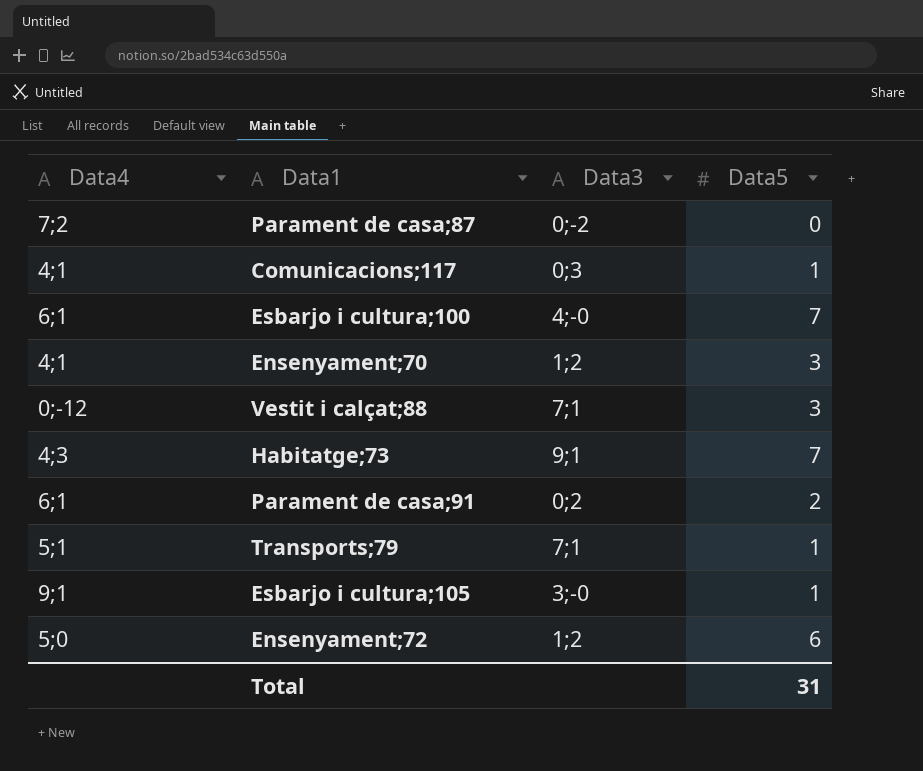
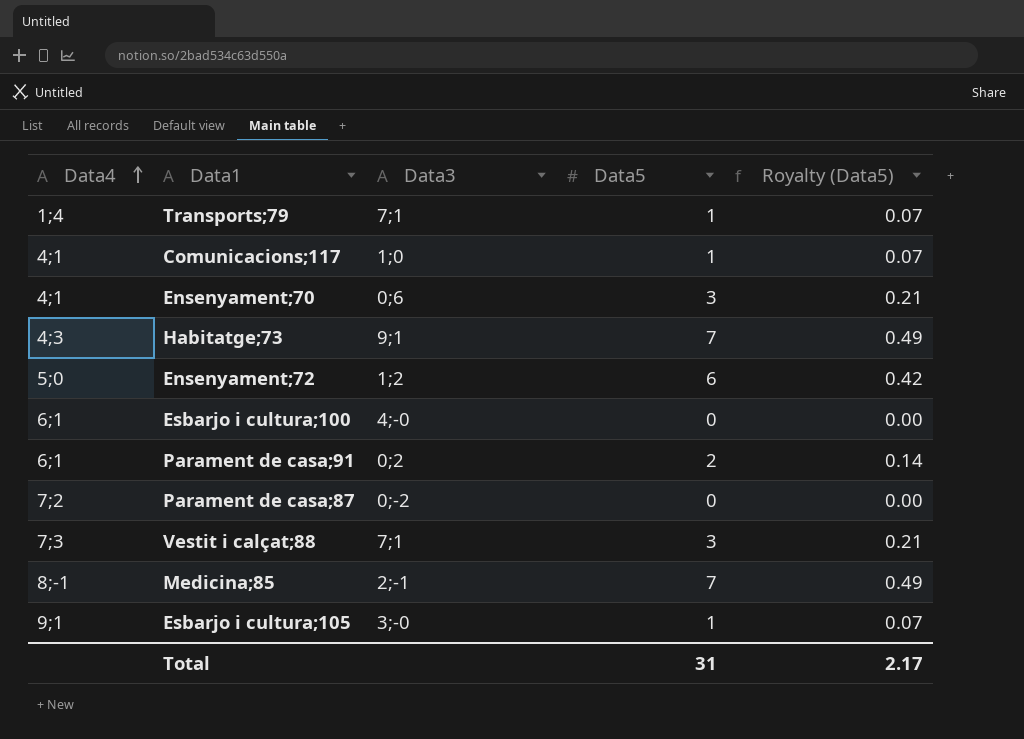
row order: none -> Data4 ascending
column Royalty (Data5) | formula: none -> [Data5] * 0.07
Transports;79 | Data4: 5;1 -> 1;4
Comunicacions;117 | Data3: 0;3 -> 1;0
Ensenyament;70 | Data3: 1;2 -> 0;6
Esbarjo i cultura;100 | Data5: 7 -> 0
Vestit i calçat;88 | Data4: 0;-12 -> 7;3
row Medicina;85: none -> 8;-1 | 2;-1 | 7 | 0.49

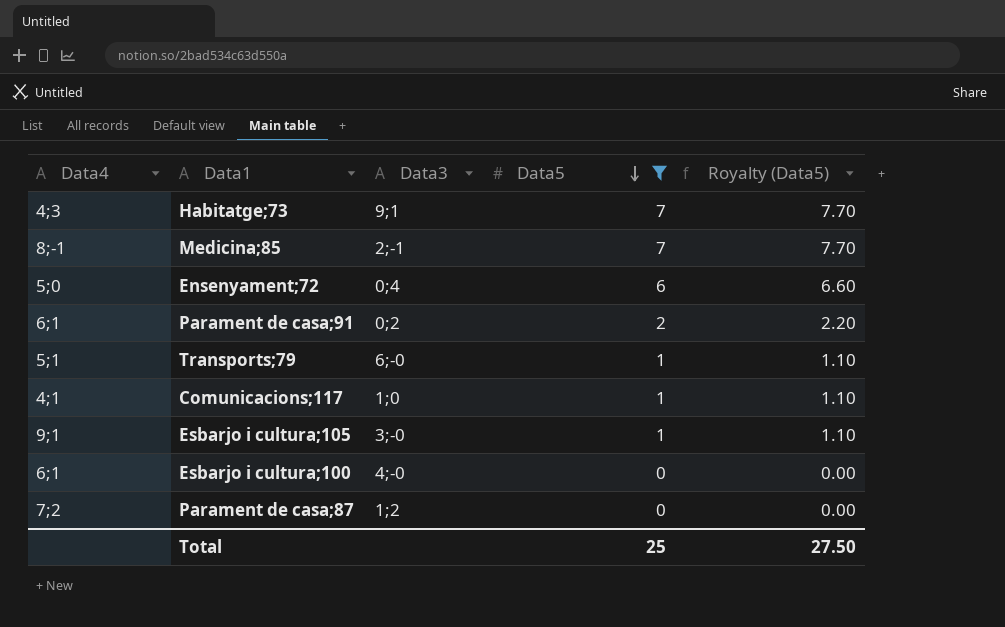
filter: none -> Data5 != 3
row order: Data4 ascending -> Data5 descending
column Royalty (Data5) | formula: [Data5] * 0.07 -> [Data5] * 1.1
Ensenyament;72 | Data3: 1;2 -> 0;4
Transports;79 | Data4: 1;4 -> 5;1
Transports;79 | Data3: 7;1 -> 6;-0
Parament de casa;87 | Data3: 0;-2 -> 1;2
Total | Data5: 31 -> 25
Total | Royalty (Data5): 2.17 -> 27.50

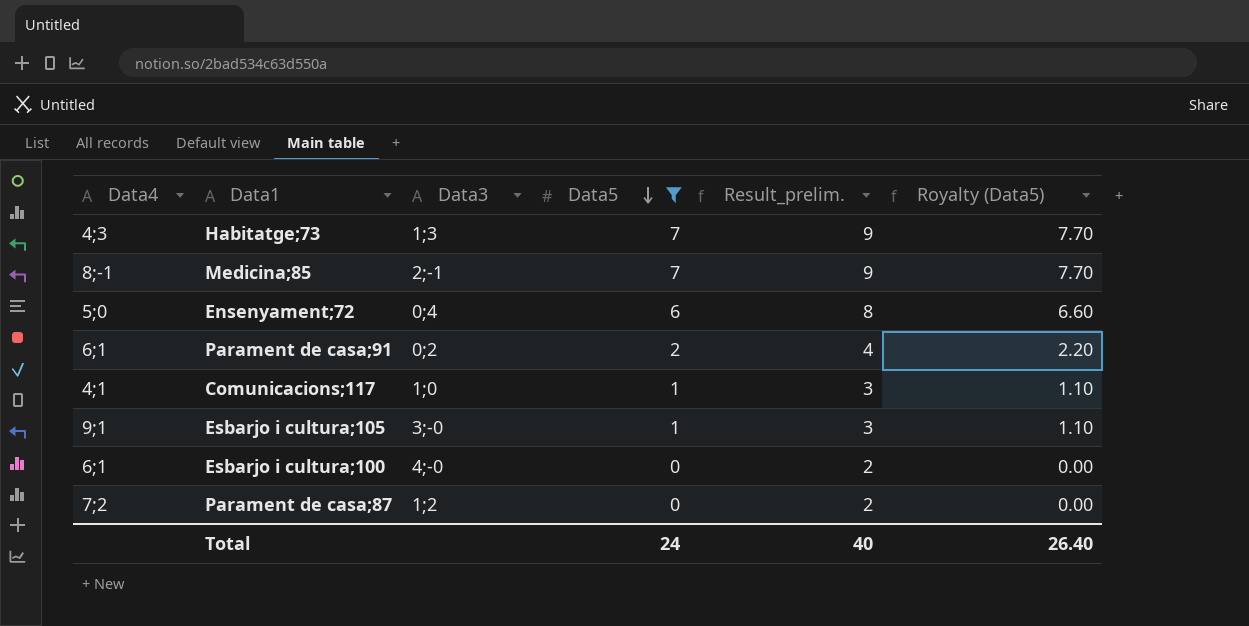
column Result_prelim. | formula: none -> [Data5] + 2
row Transports;79: 5;1 | 6;-0 | 1 | 1.10 -> none
Habitatge;73 | Data3: 9;1 -> 1;3
Total | Data5: 25 -> 24
Total | Royalty (Data5): 27.50 -> 26.40

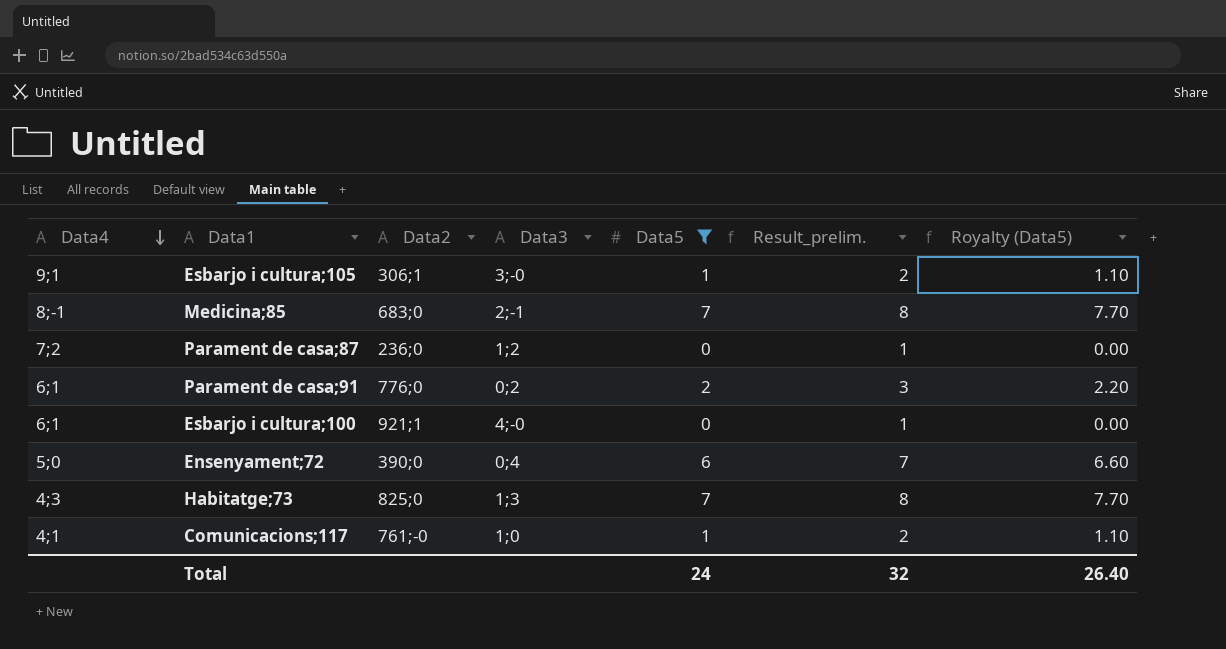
row order: Data5 descending -> Data4 descending
column Data2 | position: none -> 3
column Result_prelim. | formula: [Data5] + 2 -> [Data5] + 1
Total | Result_prelim.: 40 -> 32

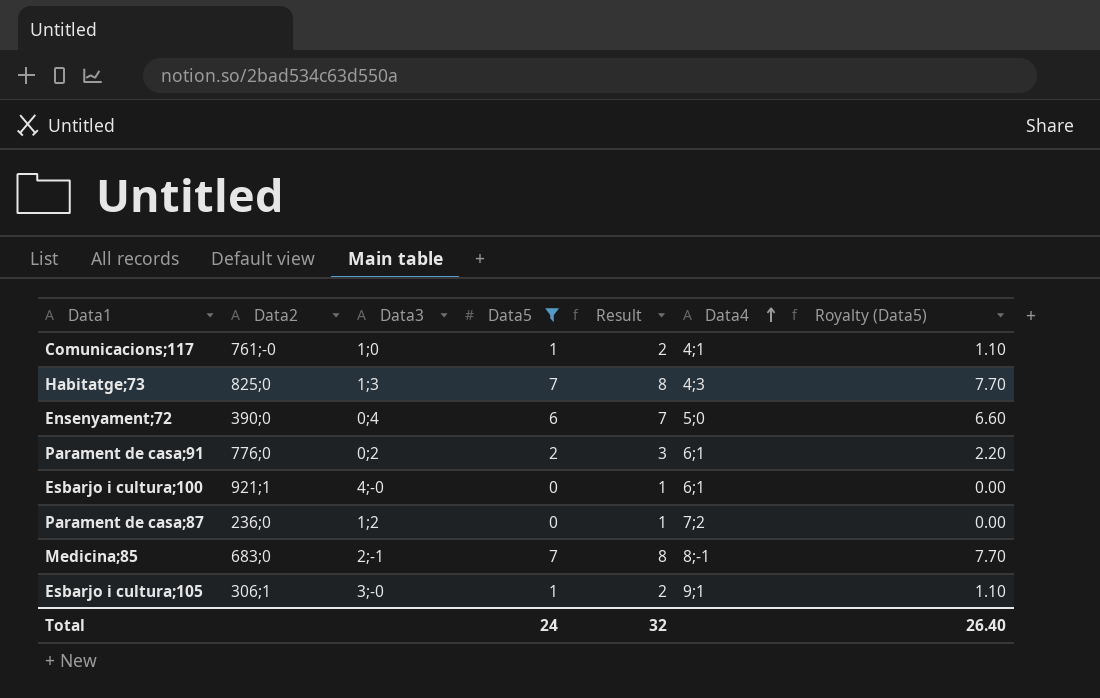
row order: Data4 descending -> Data4 ascending
column name: Result_prelim. -> Result
column Data4 | position: 1 -> 6

